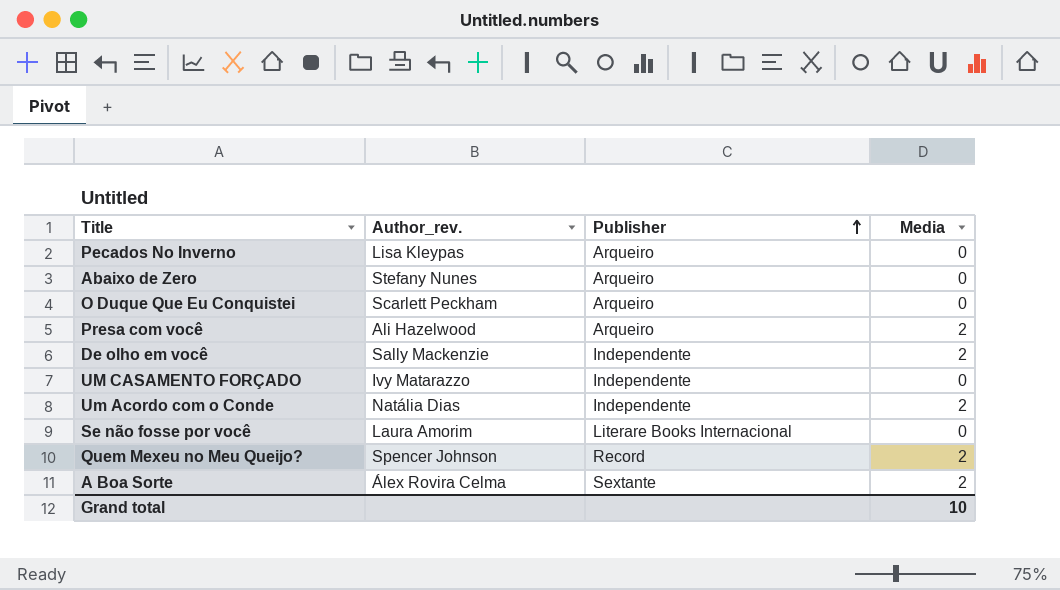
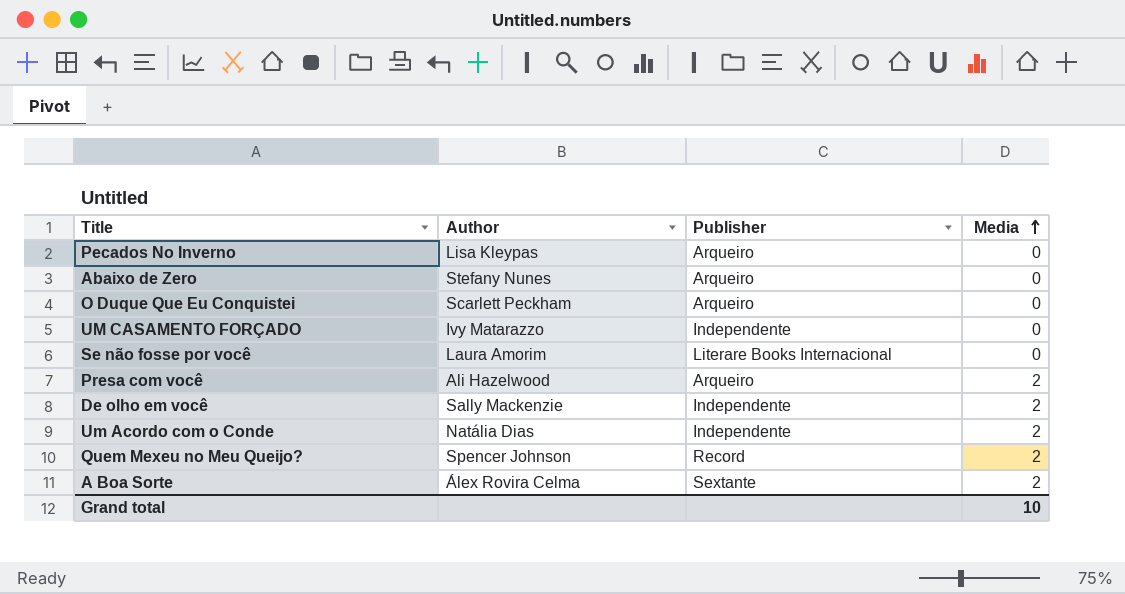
row order: Publisher ascending -> Media ascending
column name: Author_rev. -> Author

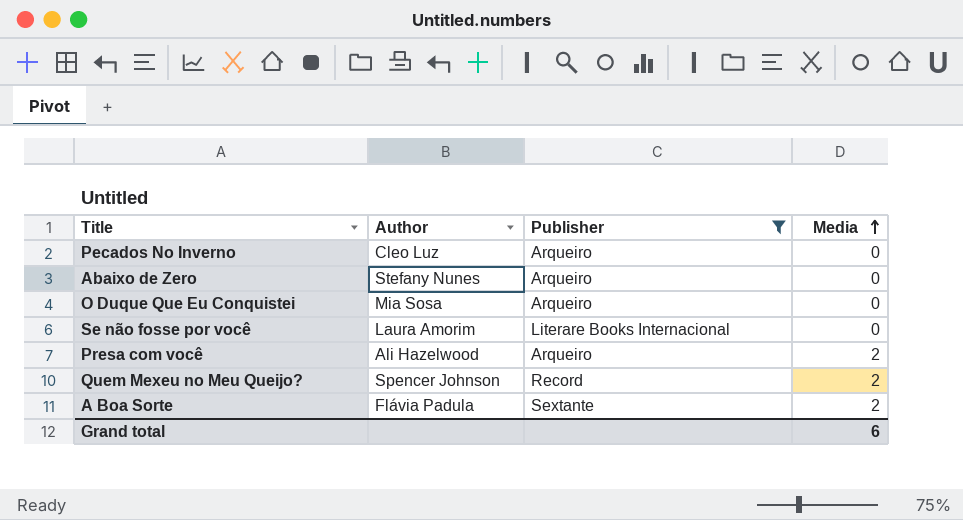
filter: none -> Publisher != Independente
Pecados No Inverno | Author: Lisa Kleypas -> Cleo Luz
O Duque Que Eu Conquistei | Author: Scarlett Peckham -> Mia Sosa
A Boa Sorte | Author: Álex Rovira Celma -> Flávia Padula
Grand total | Media: 10 -> 6

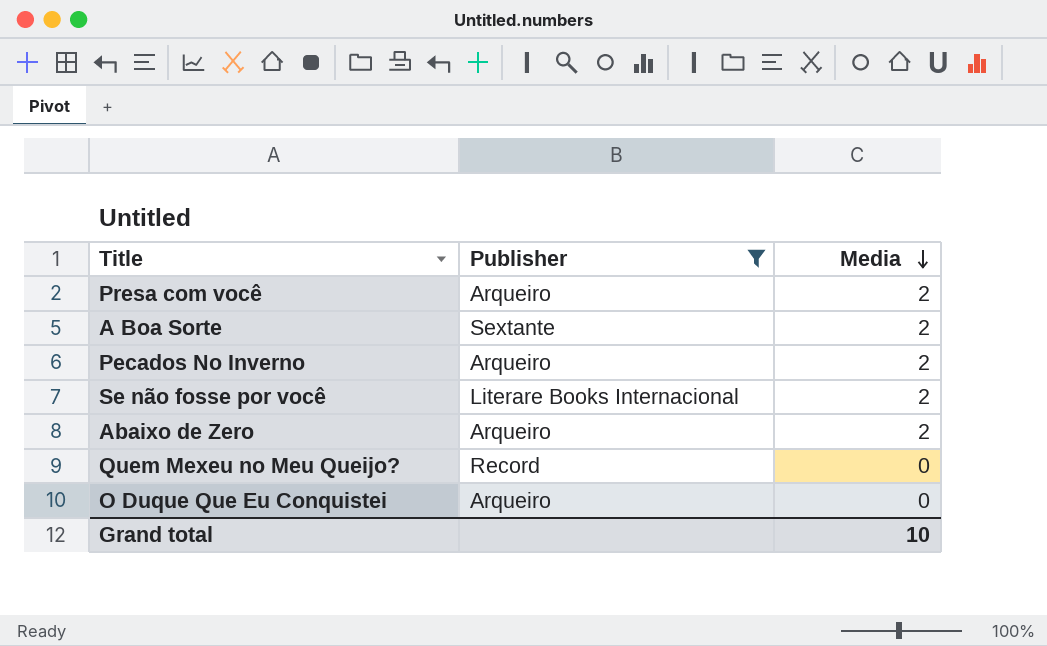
row order: Media ascending -> Media descending
column Author | position: 2 -> none
Pecados No Inverno | Media: 0 -> 2
Se não fosse por você | Media: 0 -> 2
Abaixo de Zero | Media: 0 -> 2
Quem Mexeu no Meu Queijo? | Media: 2 -> 0
Grand total | Media: 6 -> 10

